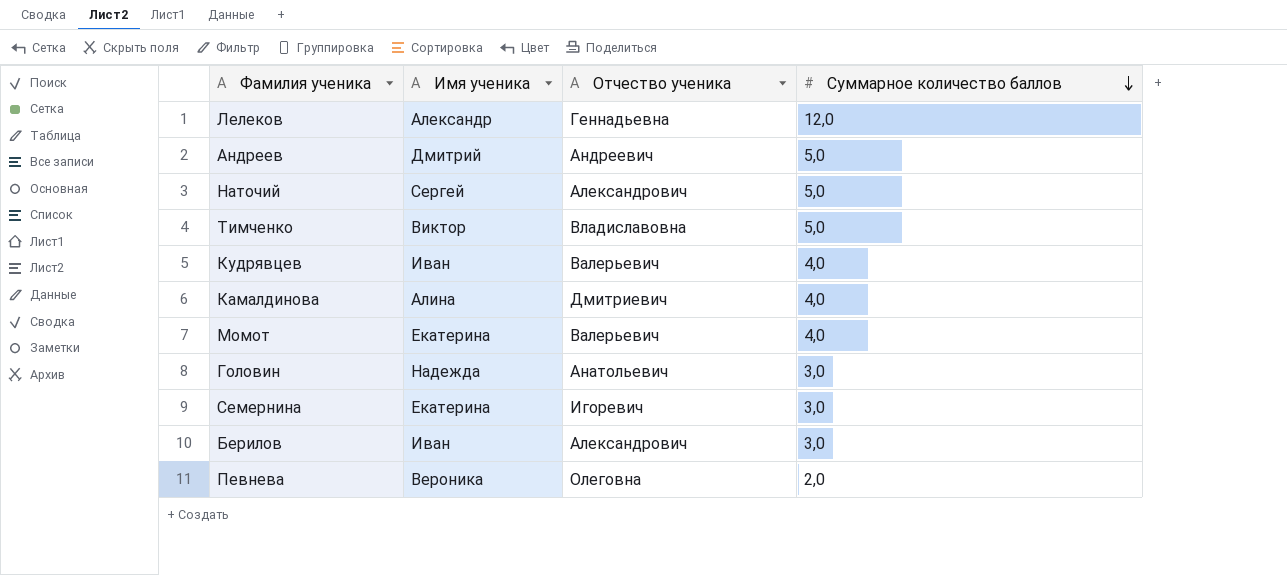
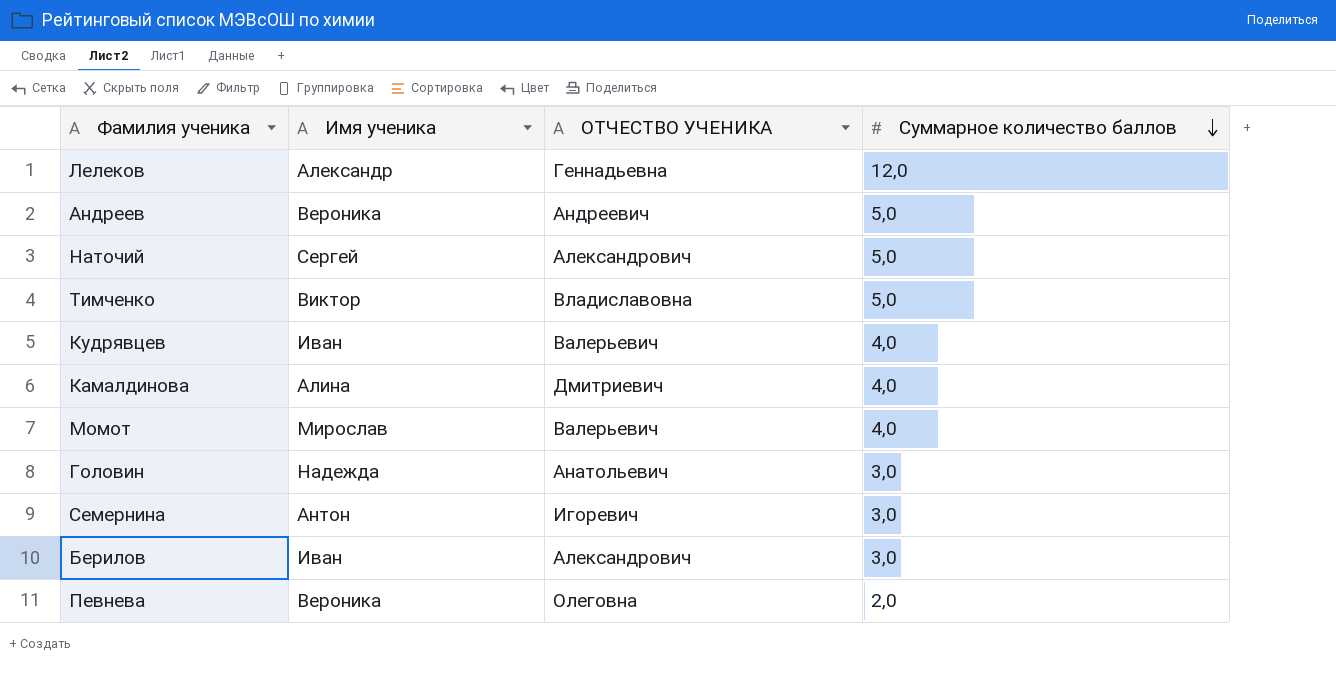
column name: Отчество ученика -> ОТЧЕСТВО УЧЕНИКА
Андреев | Имя ученика: Дмитрий -> Вероника
Момот | Имя ученика: Екатерина -> Мирослав
Семернина | Имя ученика: Екатерина -> Антон

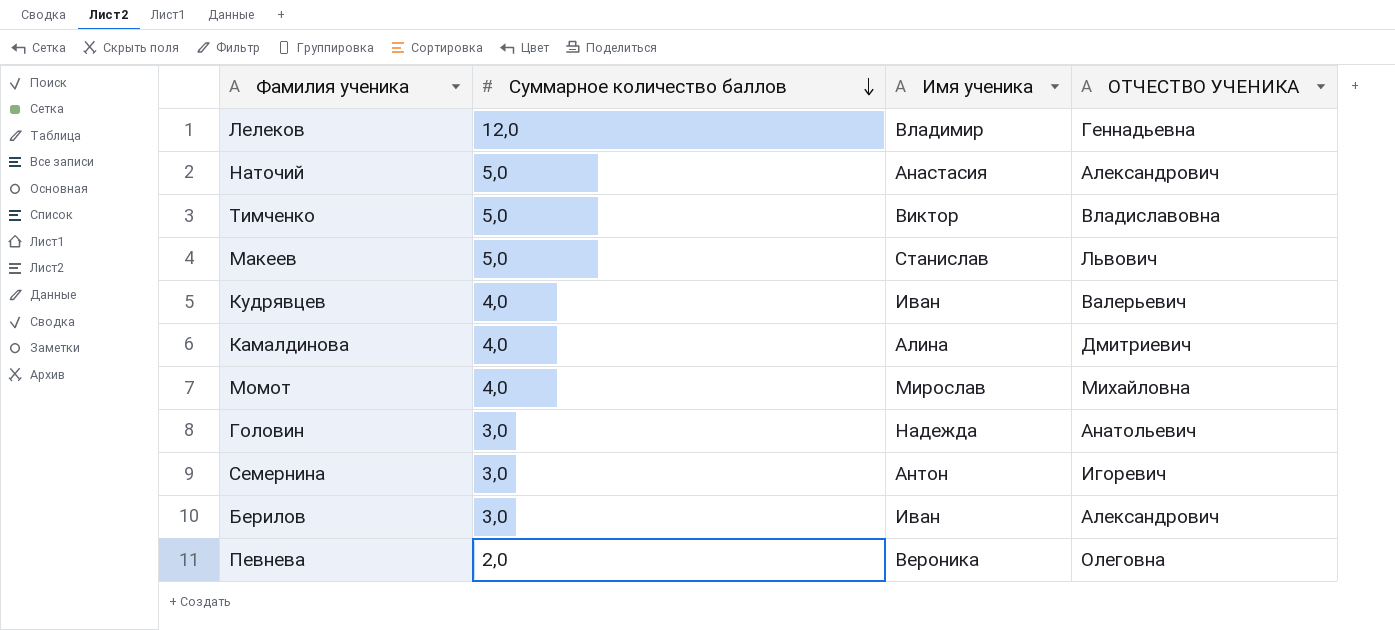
column Суммарное количество баллов | position: 4 -> 2
row Андреев: Вероника | Андреевич | 5,0 -> none
Лелеков | Имя ученика: Александр -> Владимир
Наточий | Имя ученика: Сергей -> Анастасия
row Макеев: none -> 5,0 | Станислав | Львович
Момот | ОТЧЕСТВО УЧЕНИКА: Валерьевич -> Михайловна

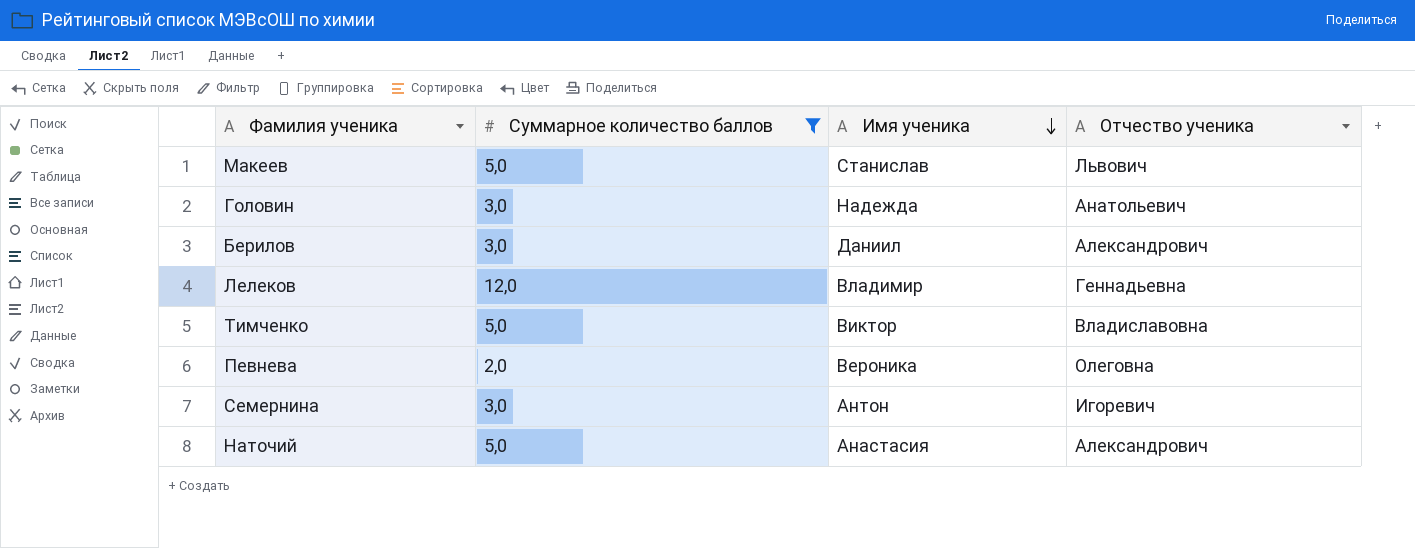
filter: none -> Суммарное количество баллов != 4,0
row order: Суммарное количество баллов descending -> Имя ученика descending
column name: ОТЧЕСТВО УЧЕНИКА -> Отчество ученика
Берилов | Имя ученика: Иван -> Даниил

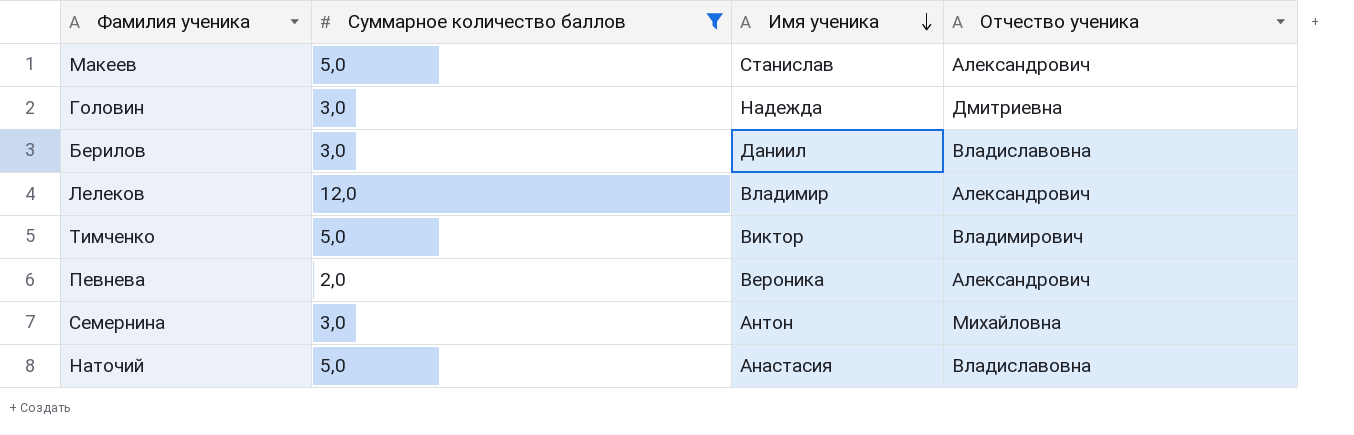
Макеев | Отчество ученика: Львович -> Александрович
Головин | Отчество ученика: Анатольевич -> Дмитриевна
Берилов | Отчество ученика: Александрович -> Владиславовна
Лелеков | Отчество ученика: Геннадьевна -> Александрович
Тимченко | Отчество ученика: Владиславовна -> Владимирович
Певнева | Отчество ученика: Олеговна -> Александрович
Семернина | Отчество ученика: Игоревич -> Михайловна
Наточий | Отчество ученика: Александрович -> Владиславовна

